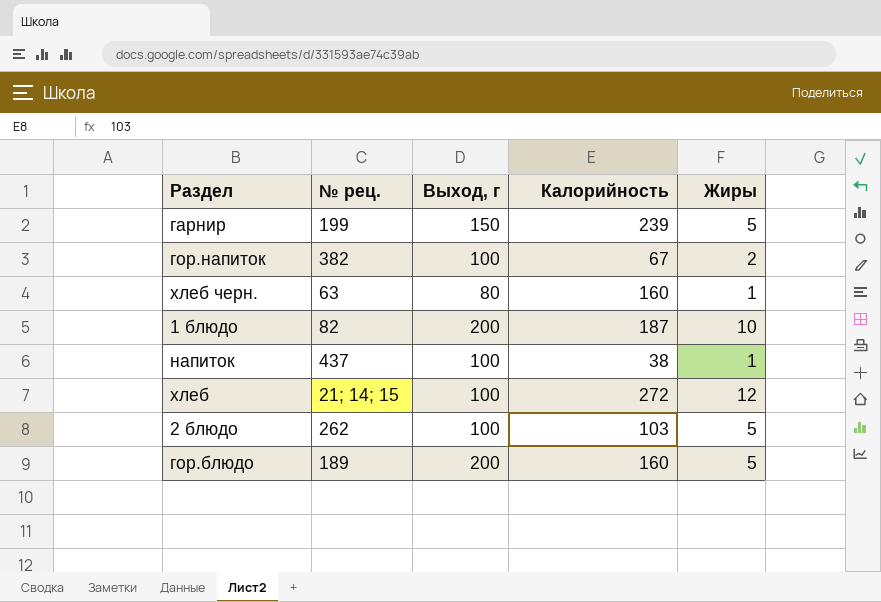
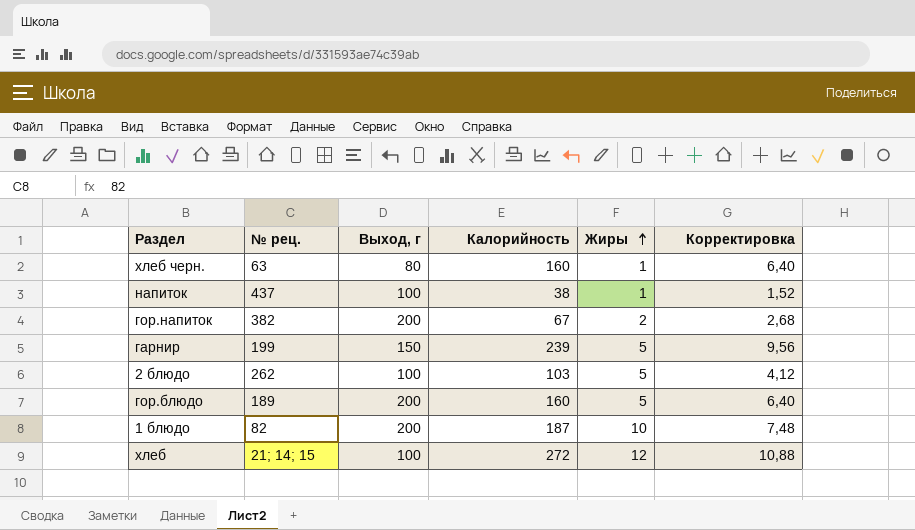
row order: none -> Жиры ascending
column Корректировка | formula: none -> [Калорийность] * 0,04
гор.напиток | Выход, г: 100 -> 200

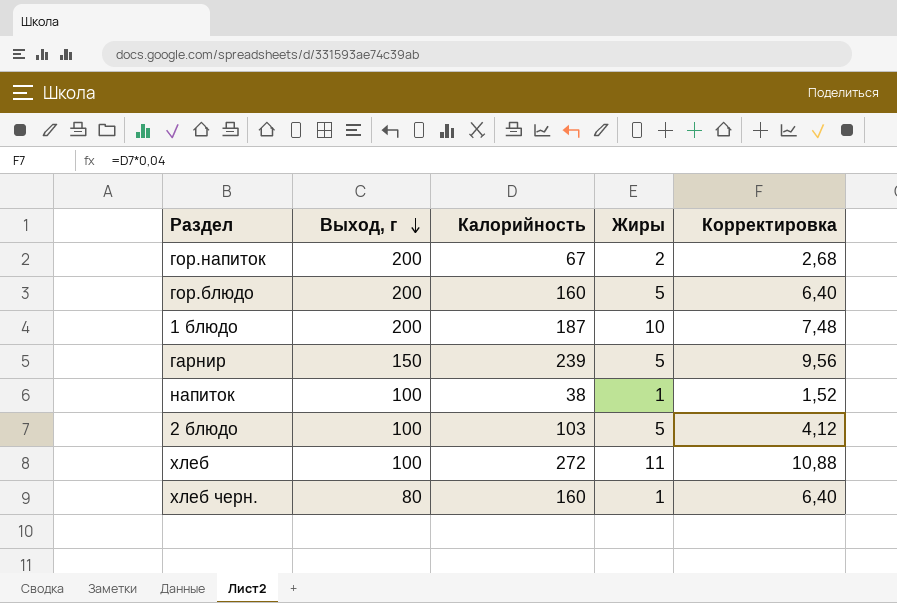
row order: Жиры ascending -> Выход, г descending
column № рец. | position: 2 -> none
хлеб | Жиры: 12 -> 11

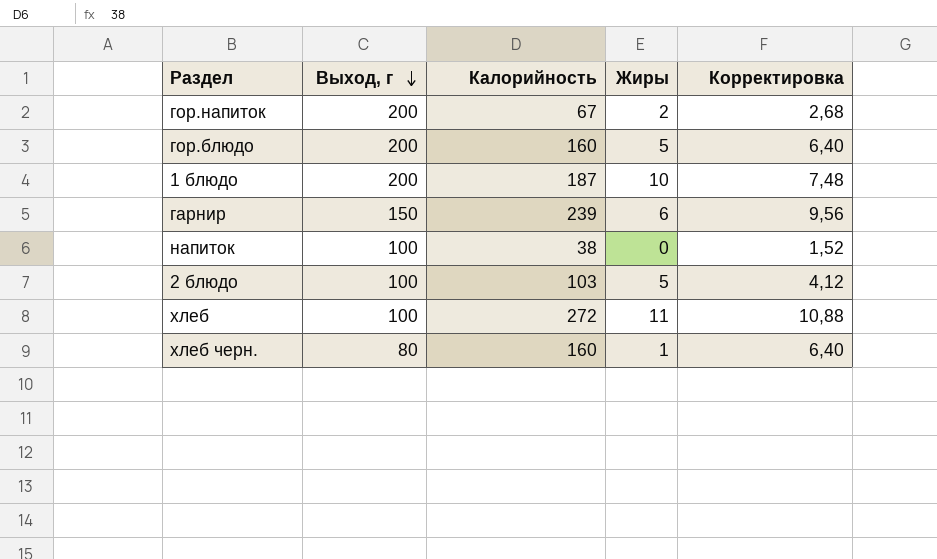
гарнир | Жиры: 5 -> 6
напиток | Жиры: 1 -> 0

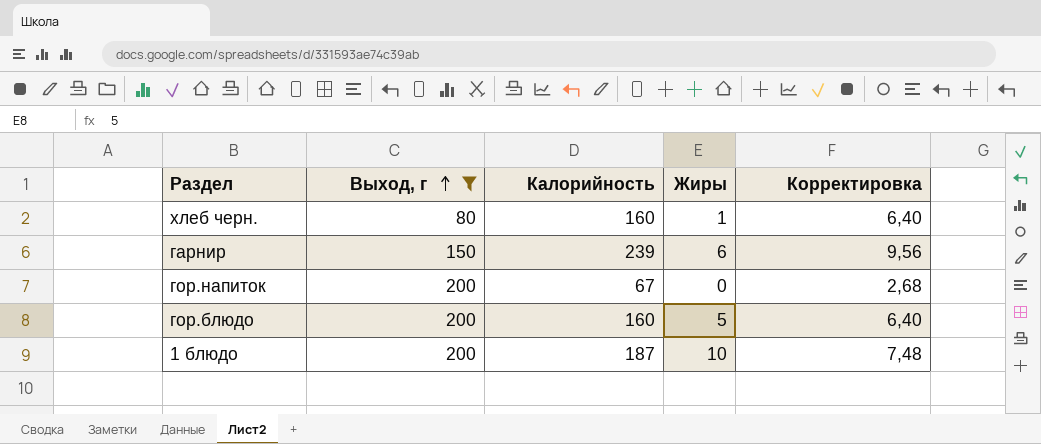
filter: none -> Выход, г != 100
row order: Выход, г descending -> Выход, г ascending
гор.напиток | Жиры: 2 -> 0

